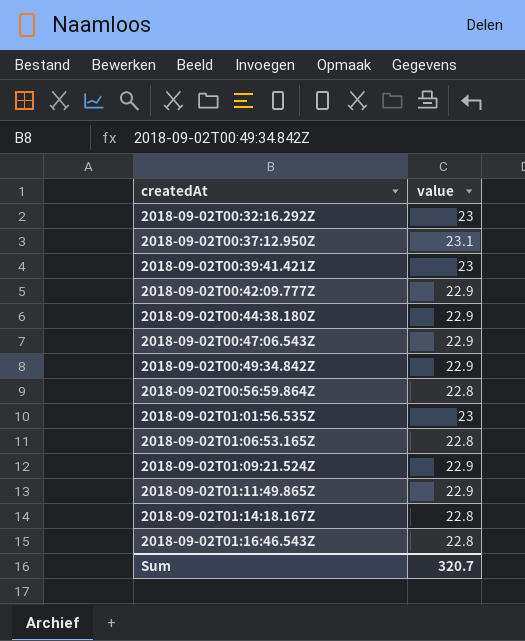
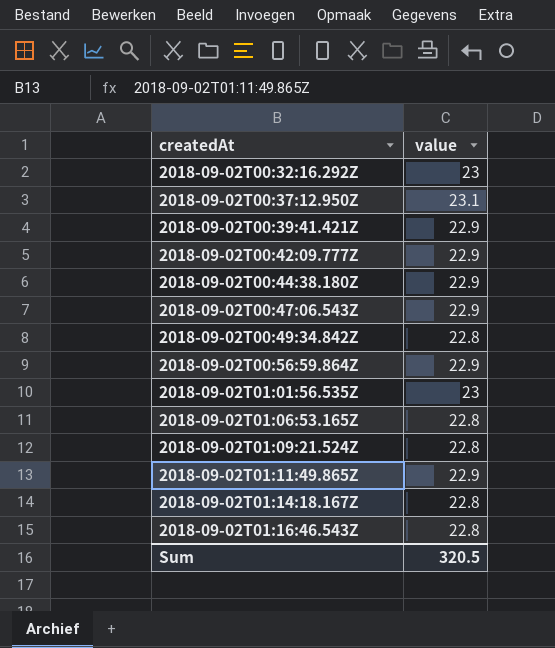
2018-09-02T00:39:41.421Z | value: 23 -> 22.9
2018-09-02T00:49:34.842Z | value: 22.9 -> 22.8
2018-09-02T00:56:59.864Z | value: 22.8 -> 22.9
2018-09-02T01:09:21.524Z | value: 22.9 -> 22.8
Sum | value: 320.7 -> 320.5

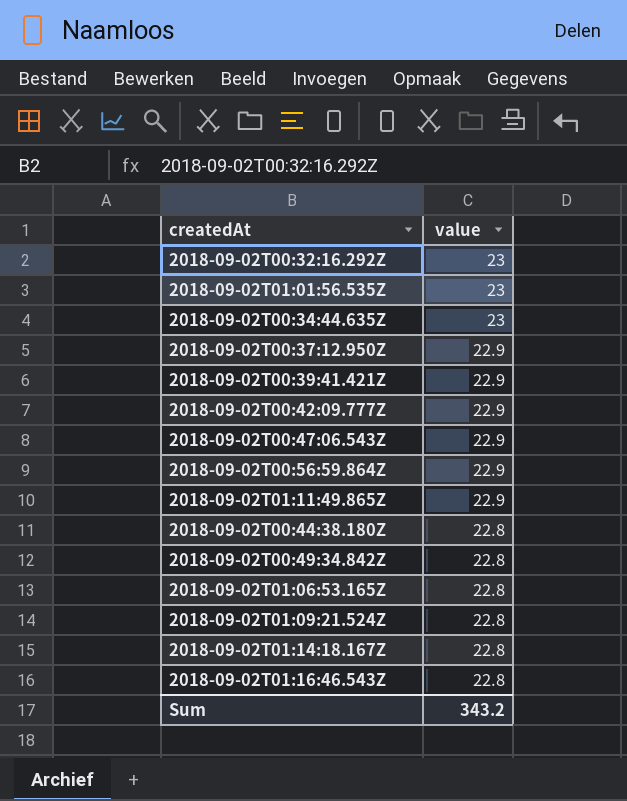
row order: createdAt ascending -> value descending
row 2018-09-02T00:34:44.635Z: none -> 23
2018-09-02T00:37:12.950Z | value: 23.1 -> 22.9
2018-09-02T00:44:38.180Z | value: 22.9 -> 22.8
Sum | value: 320.5 -> 343.2

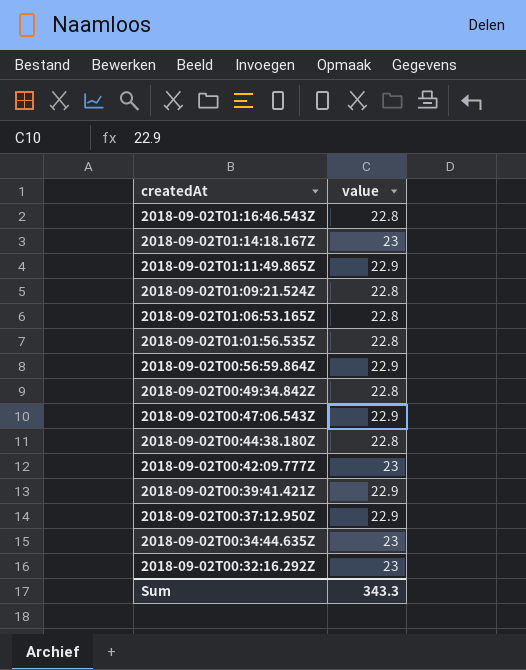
row order: value descending -> createdAt descending
2018-09-02T01:14:18.167Z | value: 22.8 -> 23
2018-09-02T01:01:56.535Z | value: 23 -> 22.8
2018-09-02T00:42:09.777Z | value: 22.9 -> 23
Sum | value: 343.2 -> 343.3

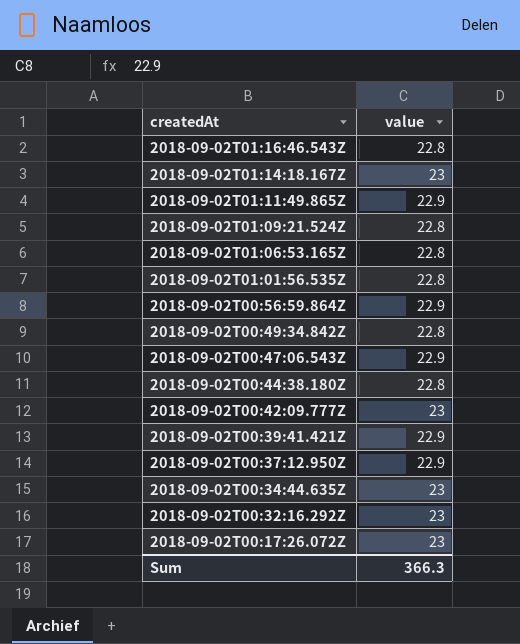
row 2018-09-02T00:17:26.072Z: none -> 23
Sum | value: 343.3 -> 366.3

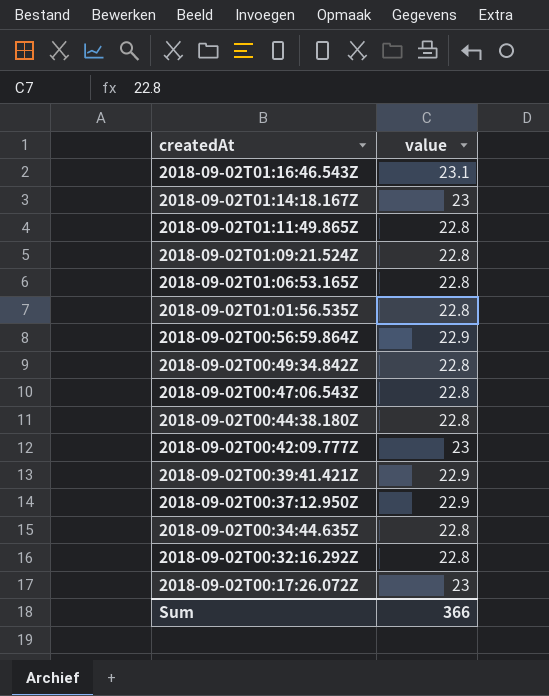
2018-09-02T01:16:46.543Z | value: 22.8 -> 23.1
2018-09-02T01:11:49.865Z | value: 22.9 -> 22.8
2018-09-02T00:47:06.543Z | value: 22.9 -> 22.8
2018-09-02T00:34:44.635Z | value: 23 -> 22.8
2018-09-02T00:32:16.292Z | value: 23 -> 22.8
Sum | value: 366.3 -> 366

